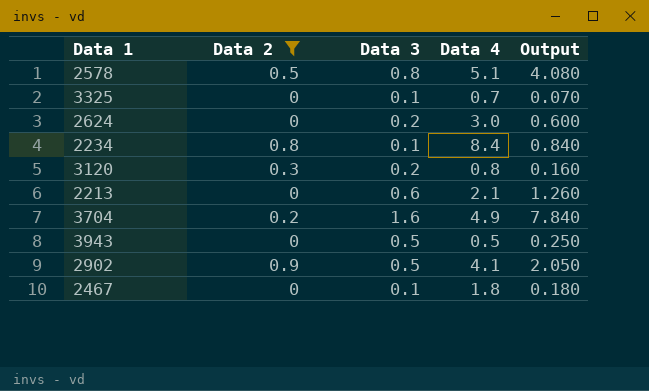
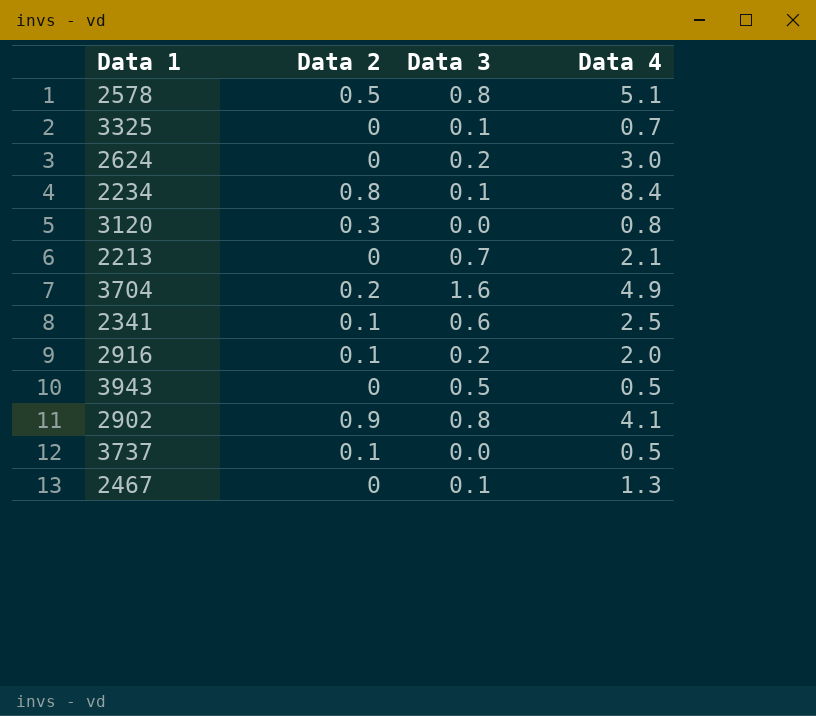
filter: Data 2 != 0.1 -> none
column Output | formula: [Data 3] * [Data 4] -> none
3120 | Data 3: 0.2 -> 0.0
2213 | Data 3: 0.6 -> 0.7
2902 | Data 3: 0.5 -> 0.8
2467 | Data 4: 1.8 -> 1.3

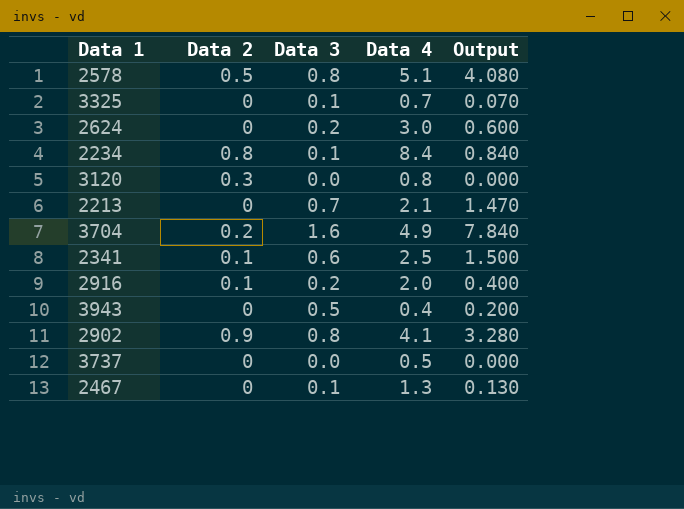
column Output | formula: none -> [Data 3] * [Data 4]
3943 | Data 4: 0.5 -> 0.4
3737 | Data 2: 0.1 -> 0

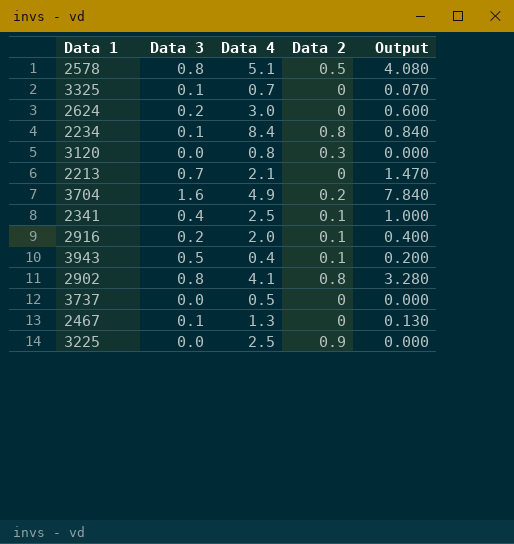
column Data 2 | position: 2 -> 4
2341 | Data 3: 0.6 -> 0.4
2341 | Output: 1.500 -> 1.000
3943 | Data 2: 0 -> 0.1
2902 | Data 2: 0.9 -> 0.8
row 3225: none -> 0.0 | 2.5 | 0.9 | 0.000

